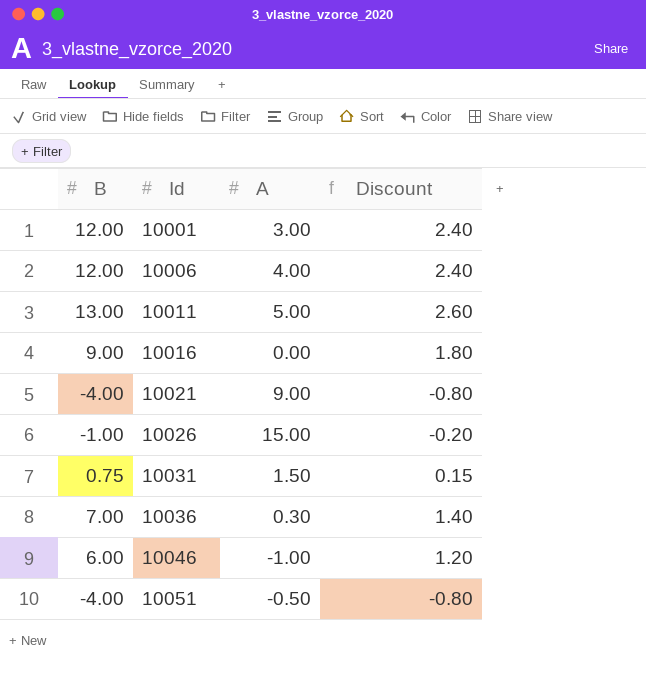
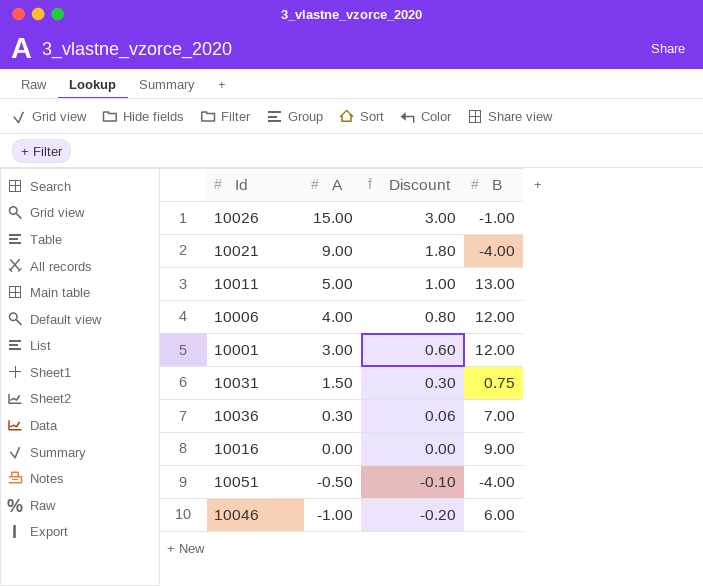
row order: Id ascending -> A descending
column Discount | formula: [B] * 0.2 -> [A] * 0.2
column B | position: 1 -> 4

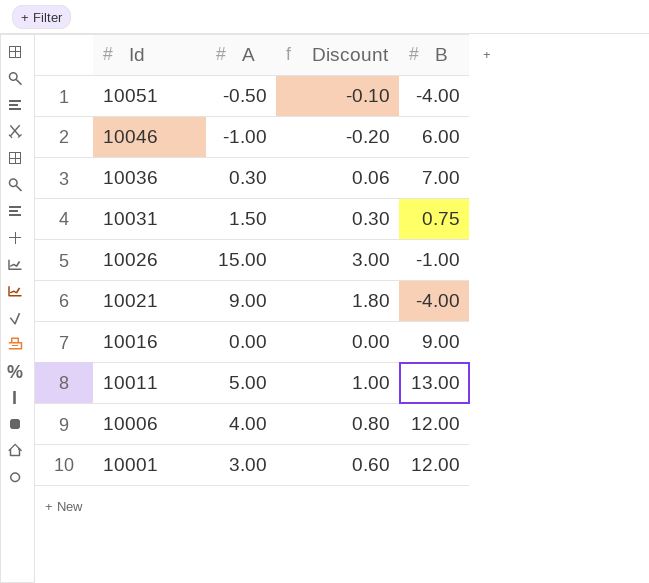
row order: A descending -> Id descending

